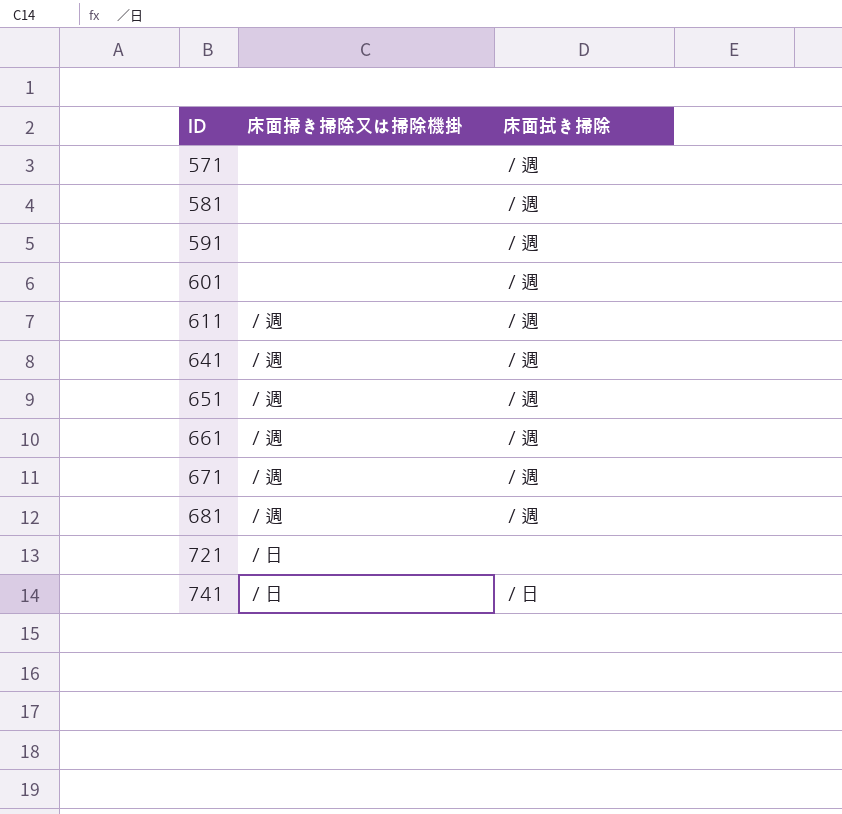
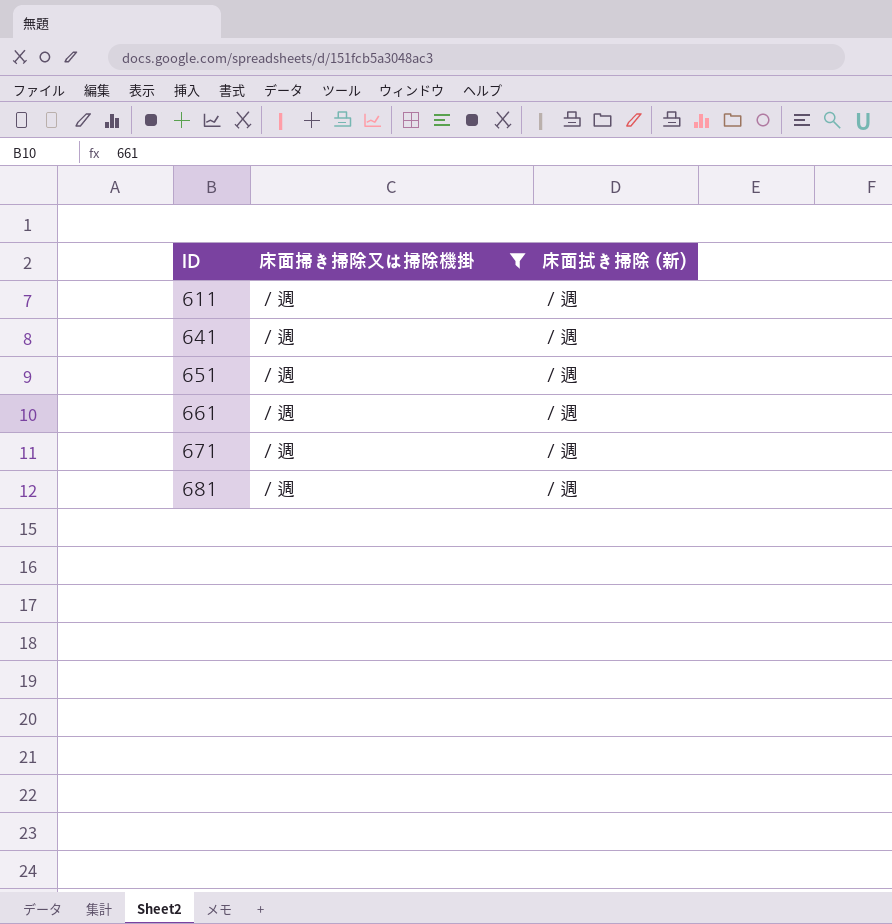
filter: none -> 床面掃き掃除又は掃除機掛 = ／週
column name: 床面拭き掃除 -> 床面拭き掃除 (新)

